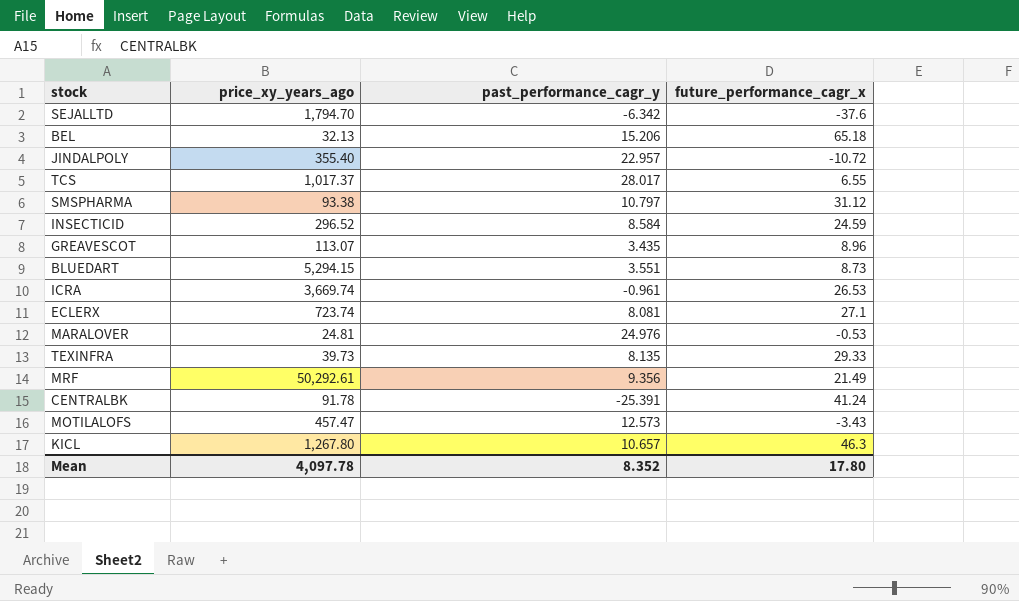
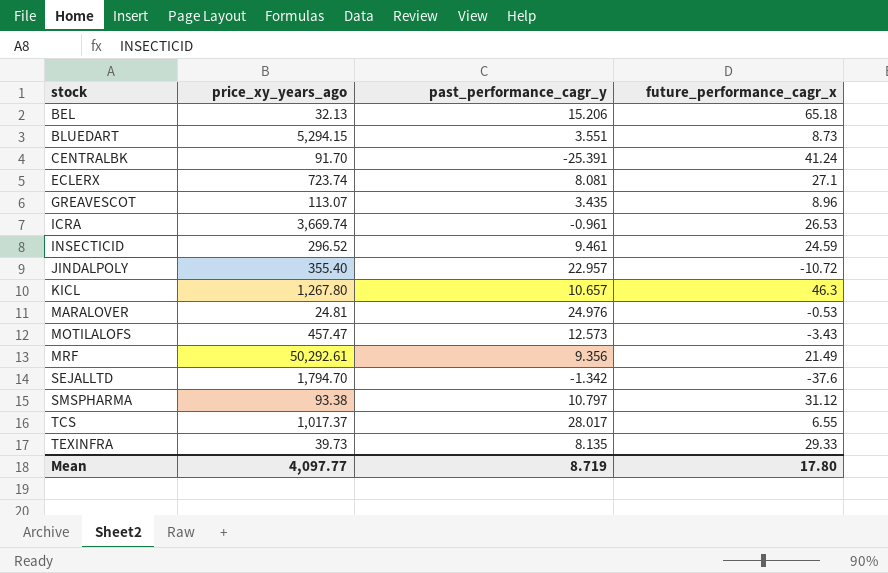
row order: none -> stock ascending
CENTRALBK | price_xy_years_ago: 91.78 -> 91.70
INSECTICID | past_performance_cagr_y: 8.584 -> 9.461
SEJALLTD | past_performance_cagr_y: -6.342 -> -1.342
Mean | price_xy_years_ago: 4,097.78 -> 4,097.77
Mean | past_performance_cagr_y: 8.352 -> 8.719

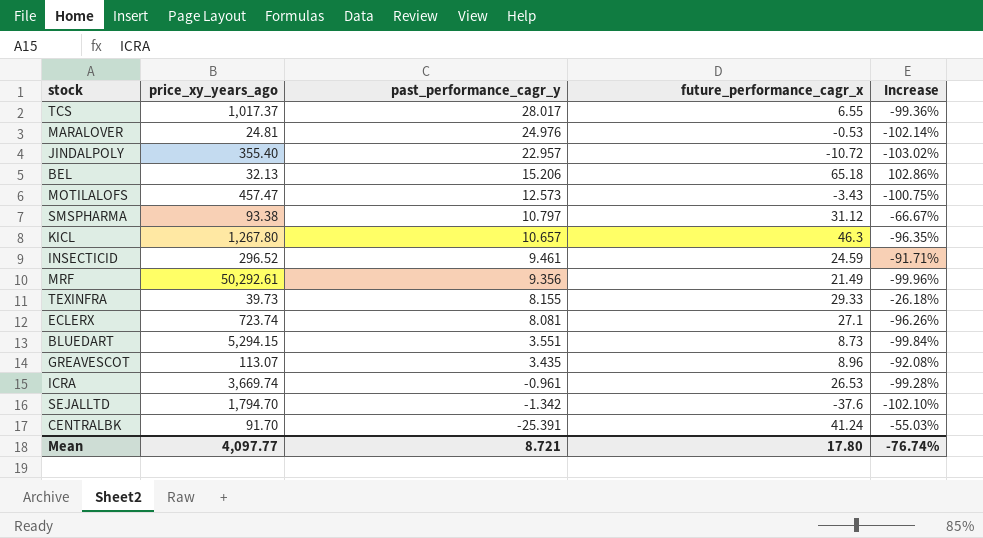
row order: stock ascending -> past_performance_cagr_y descending
column Increase | formula: none -> ([future_performance_cagr_x] - [price_xy_years_ago]) / [price_xy_years_ago]
TEXINFRA | past_performance_cagr_y: 8.135 -> 8.155
Mean | past_performance_cagr_y: 8.719 -> 8.721

